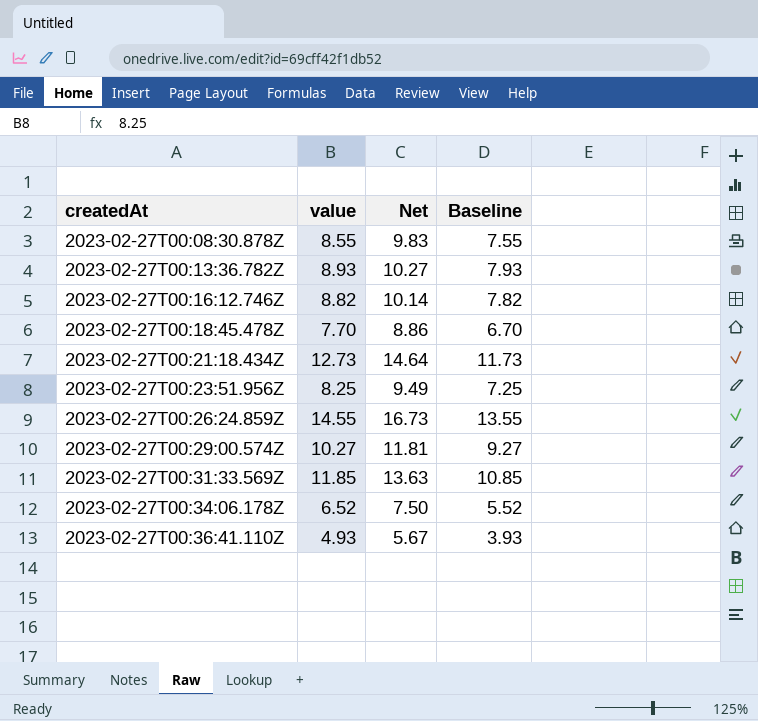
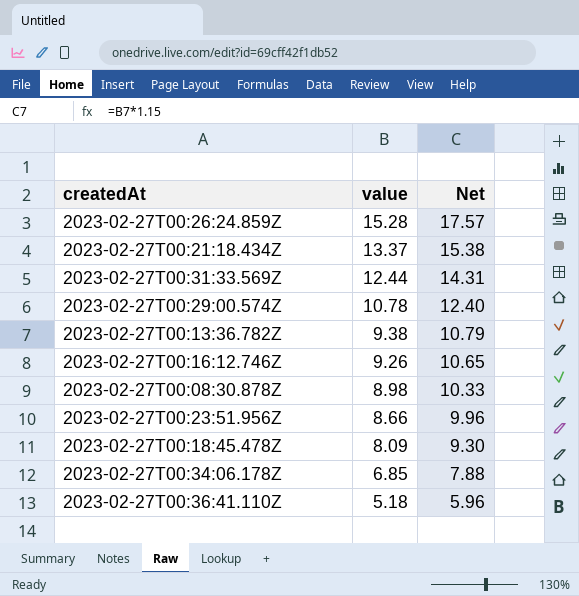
row order: createdAt ascending -> value descending
column Baseline | formula: [value] - 1 -> none
2023-02-27T00:26:24.859Z | value: 14.55 -> 15.28
2023-02-27T00:26:24.859Z | Net: 16.73 -> 17.57
2023-02-27T00:21:18.434Z | value: 12.73 -> 13.37
2023-02-27T00:21:18.434Z | Net: 14.64 -> 15.38
2023-02-27T00:31:33.569Z | value: 11.85 -> 12.44
2023-02-27T00:31:33.569Z | Net: 13.63 -> 14.31
2023-02-27T00:29:00.574Z | value: 10.27 -> 10.78
2023-02-27T00:29:00.574Z | Net: 11.81 -> 12.40
2023-02-27T00:13:36.782Z | value: 8.93 -> 9.38
2023-02-27T00:13:36.782Z | Net: 10.27 -> 10.79
2023-02-27T00:16:12.746Z | value: 8.82 -> 9.26
2023-02-27T00:16:12.746Z | Net: 10.14 -> 10.65
2023-02-27T00:08:30.878Z | value: 8.55 -> 8.98
2023-02-27T00:08:30.878Z | Net: 9.83 -> 10.33
2023-02-27T00:23:51.956Z | value: 8.25 -> 8.66
2023-02-27T00:23:51.956Z | Net: 9.49 -> 9.96
2023-02-27T00:18:45.478Z | value: 7.70 -> 8.09
2023-02-27T00:18:45.478Z | Net: 8.86 -> 9.30
2023-02-27T00:34:06.178Z | value: 6.52 -> 6.85
2023-02-27T00:34:06.178Z | Net: 7.50 -> 7.88
2023-02-27T00:36:41.110Z | value: 4.93 -> 5.18
2023-02-27T00:36:41.110Z | Net: 5.67 -> 5.96

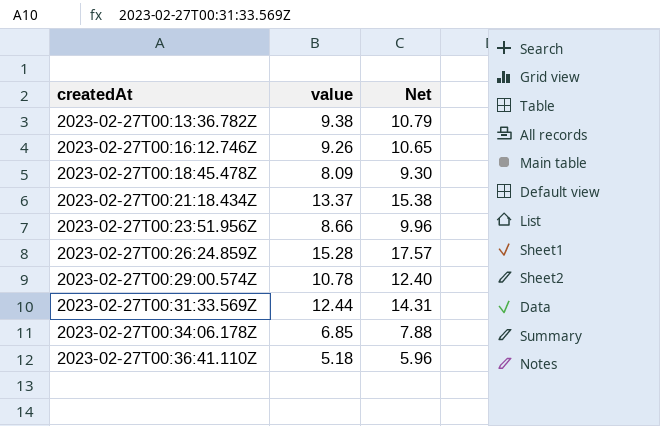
row order: value descending -> createdAt ascending
row 2023-02-27T00:08:30.878Z: 8.98 | 10.33 -> none

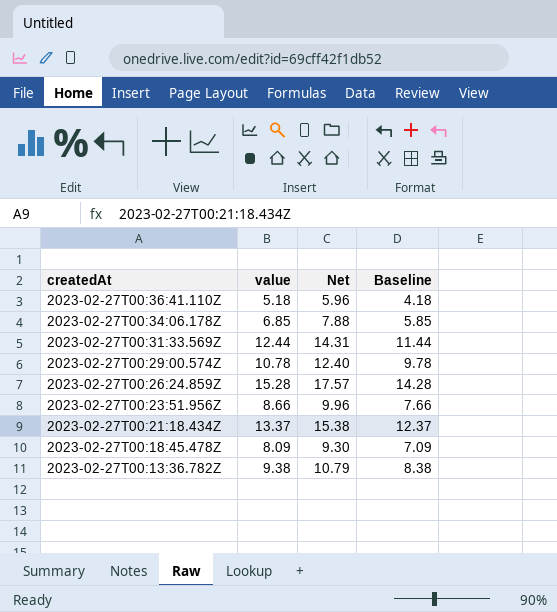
row order: createdAt ascending -> createdAt descending
column Baseline | formula: none -> [value] - 1
row 2023-02-27T00:16:12.746Z: 9.26 | 10.65 -> none

